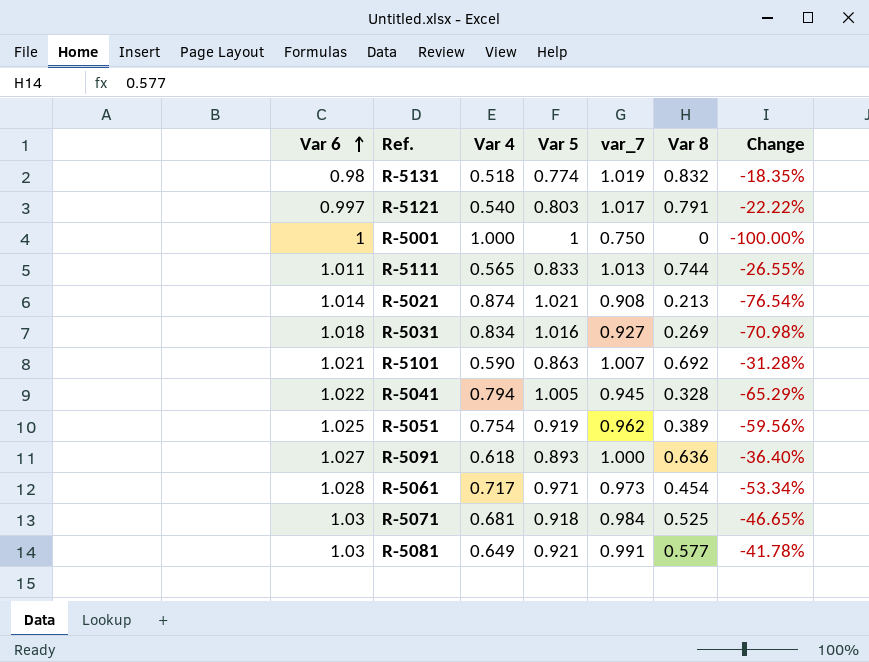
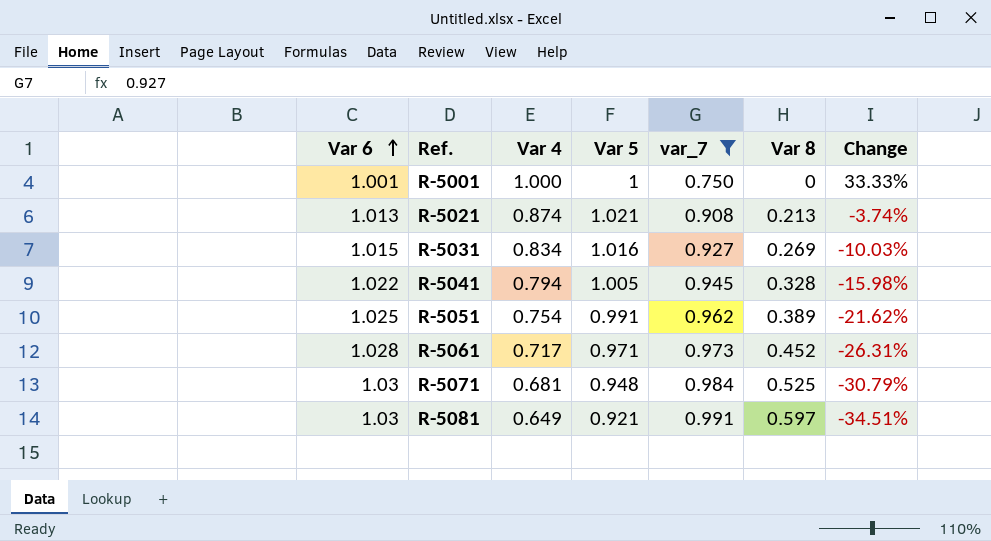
filter: none -> var_7 <= 0.991
column Change | formula: ([Var 8] - [var_7]) / [var_7] -> ([Var 4] - [var_7]) / [var_7]
R-5001 | Var 6: 1 -> 1.001
R-5021 | Var 6: 1.014 -> 1.013
R-5031 | Var 6: 1.018 -> 1.015
R-5051 | Var 5: 0.919 -> 0.991
R-5061 | Var 8: 0.454 -> 0.452
R-5071 | Var 5: 0.918 -> 0.948
R-5081 | Var 8: 0.577 -> 0.597

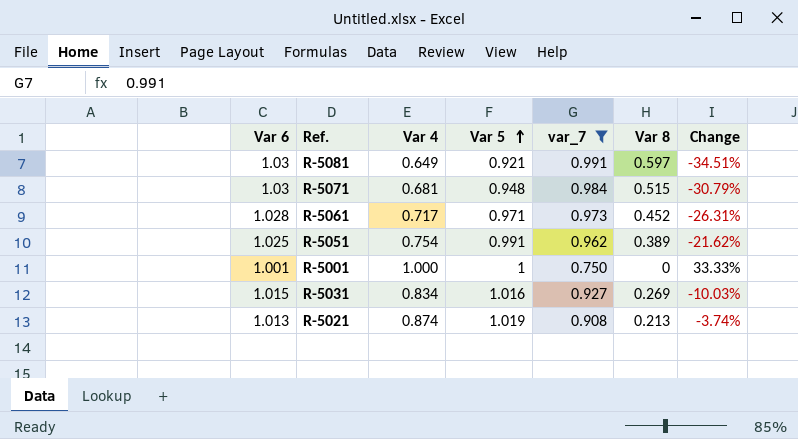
row order: Var 6 ascending -> Var 5 ascending
row R-5041: 1.022 | 0.794 | 1.005 | 0.945 | 0.328 | -15.98% -> none
R-5071 | Var 8: 0.525 -> 0.515
R-5021 | Var 5: 1.021 -> 1.019

